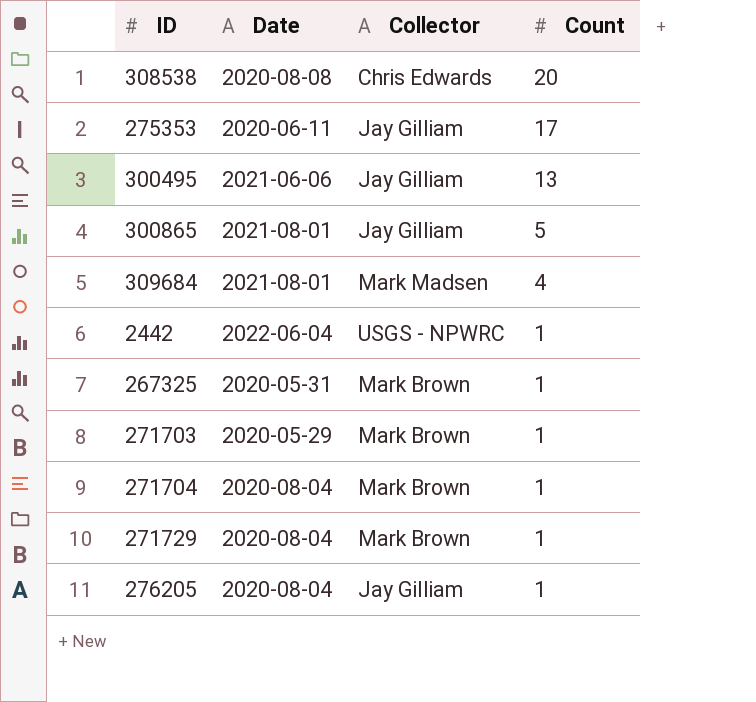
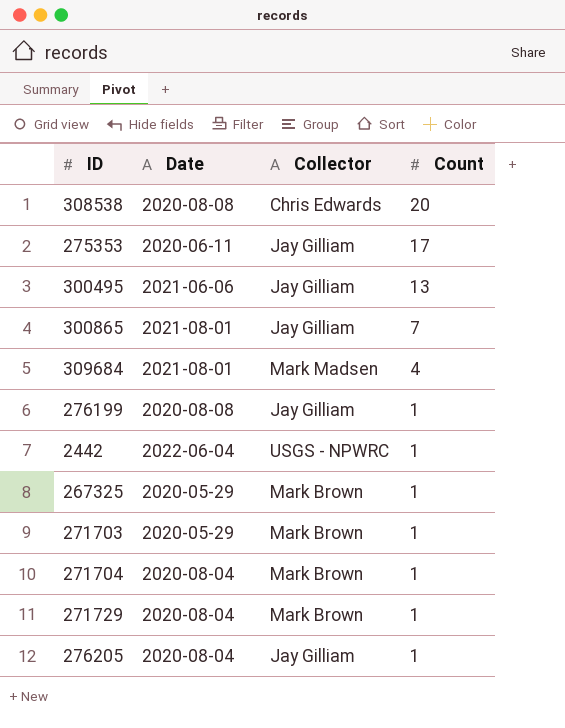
300865 | Count: 5 -> 7
row 276199: none -> 2020-08-08 | Jay Gilliam | 1
267325 | Date: 2020-05-31 -> 2020-05-29

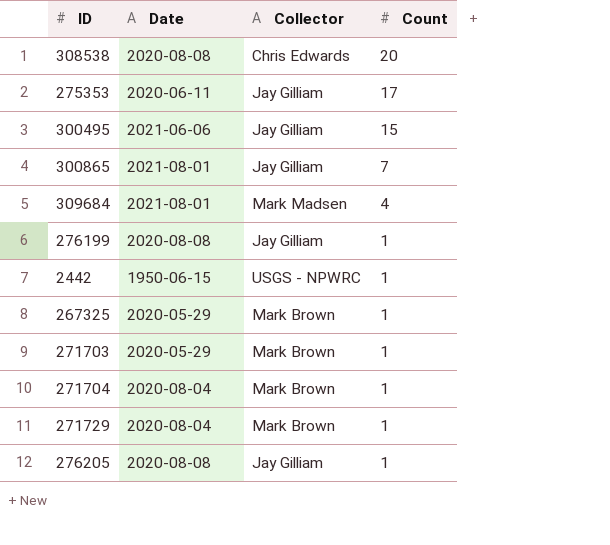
300495 | Count: 13 -> 15
2442 | Date: 2022-06-04 -> 1950-06-15
276205 | Date: 2020-08-04 -> 2020-08-08

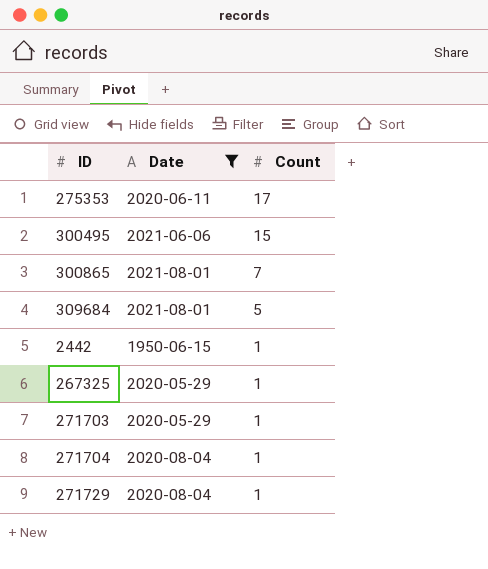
filter: none -> Date != 2020-08-08
column Collector | position: 3 -> none
309684 | Count: 4 -> 5

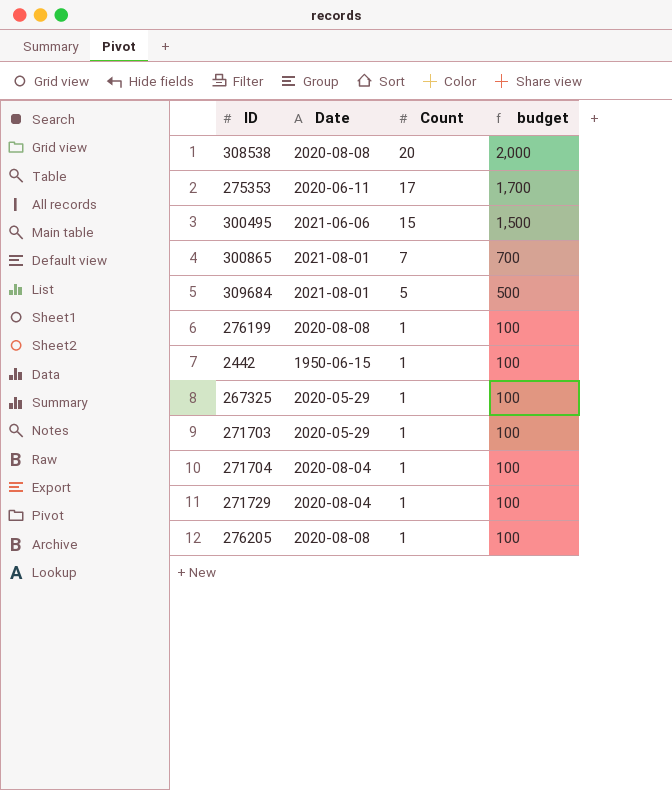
filter: Date != 2020-08-08 -> none
column budget | formula: none -> [Count] * 100

